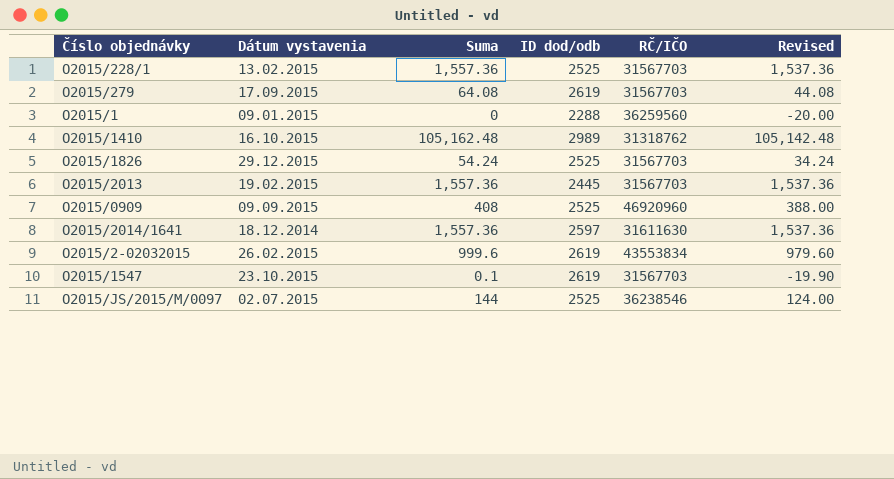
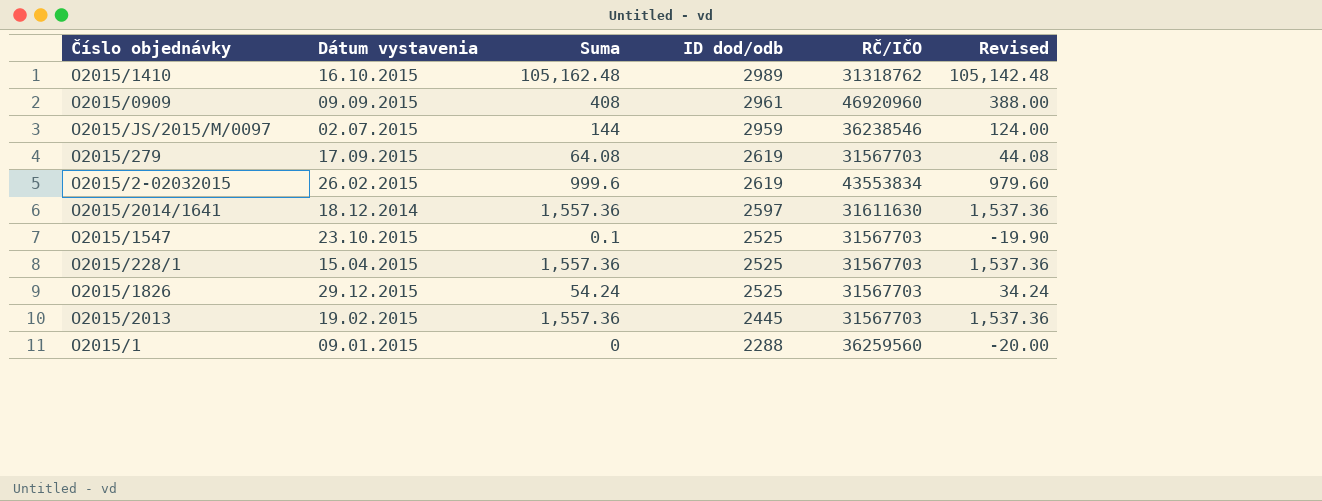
row order: none -> ID dod/odb descending
O2015/0909 | ID dod/odb: 2525 -> 2961
O2015/JS/2015/M/0097 | ID dod/odb: 2525 -> 2959
O2015/1547 | ID dod/odb: 2619 -> 2525
O2015/228/1 | Dátum vystavenia: 13.02.2015 -> 15.04.2015

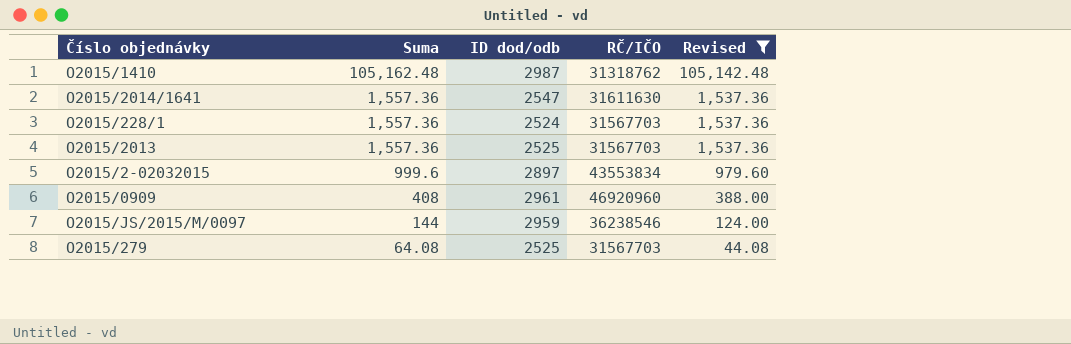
filter: none -> Revised >= 44.08
row order: ID dod/odb descending -> Suma descending
column Dátum vystavenia | position: 2 -> none
O2015/1410 | ID dod/odb: 2989 -> 2987
O2015/2014/1641 | ID dod/odb: 2597 -> 2547
O2015/228/1 | ID dod/odb: 2525 -> 2524
O2015/2013 | ID dod/odb: 2445 -> 2525
O2015/2-02032015 | ID dod/odb: 2619 -> 2897
O2015/279 | ID dod/odb: 2619 -> 2525

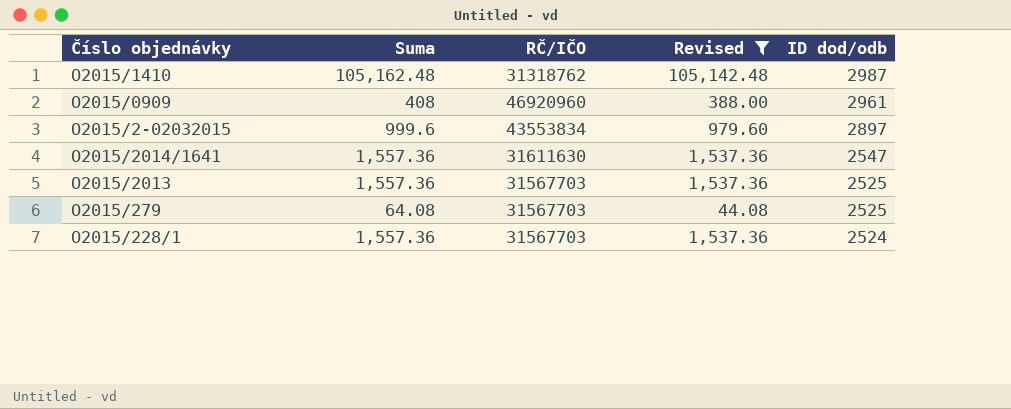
row order: Suma descending -> ID dod/odb descending
column ID dod/odb | position: 3 -> 5
row O2015/JS/2015/M/0097: 144 | 2959 | 36238546 | 124.00 -> none

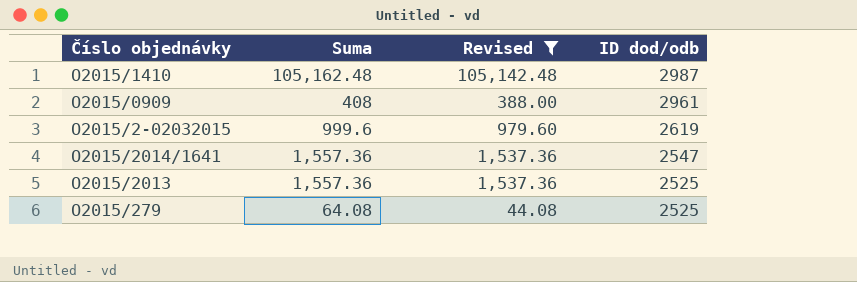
column RČ/IČO | position: 3 -> none
row O2015/228/1: 1,557.36 | 31567703 | 1,537.36 | 2524 -> none
O2015/2-02032015 | ID dod/odb: 2897 -> 2619

